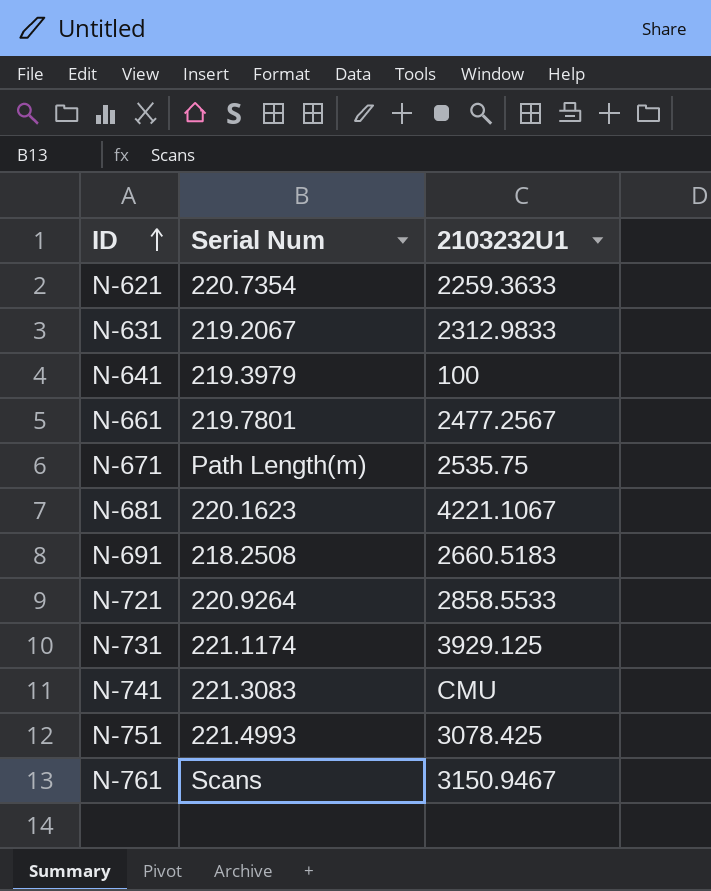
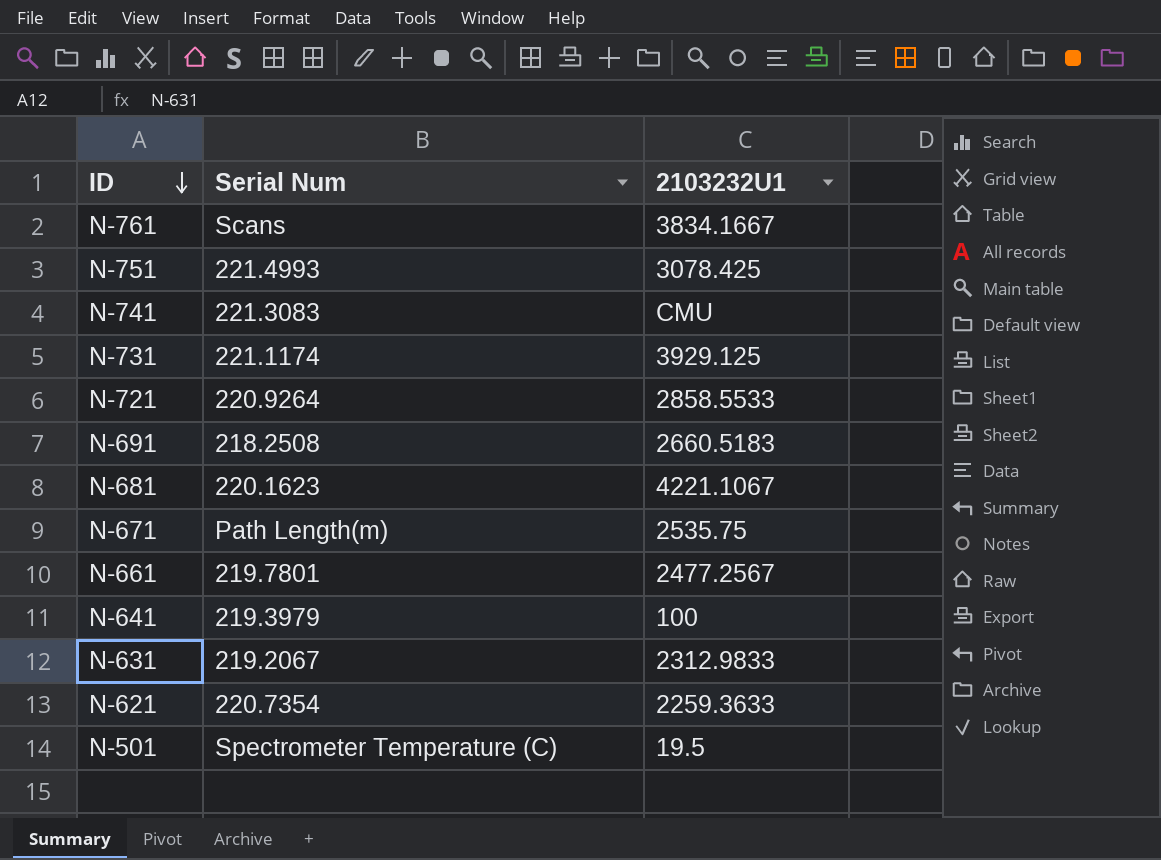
row order: ID ascending -> ID descending
N-761 | 2103232U1: 3150.9467 -> 3834.1667
row N-501: none -> Spectrometer Temperature (C) | 19.5

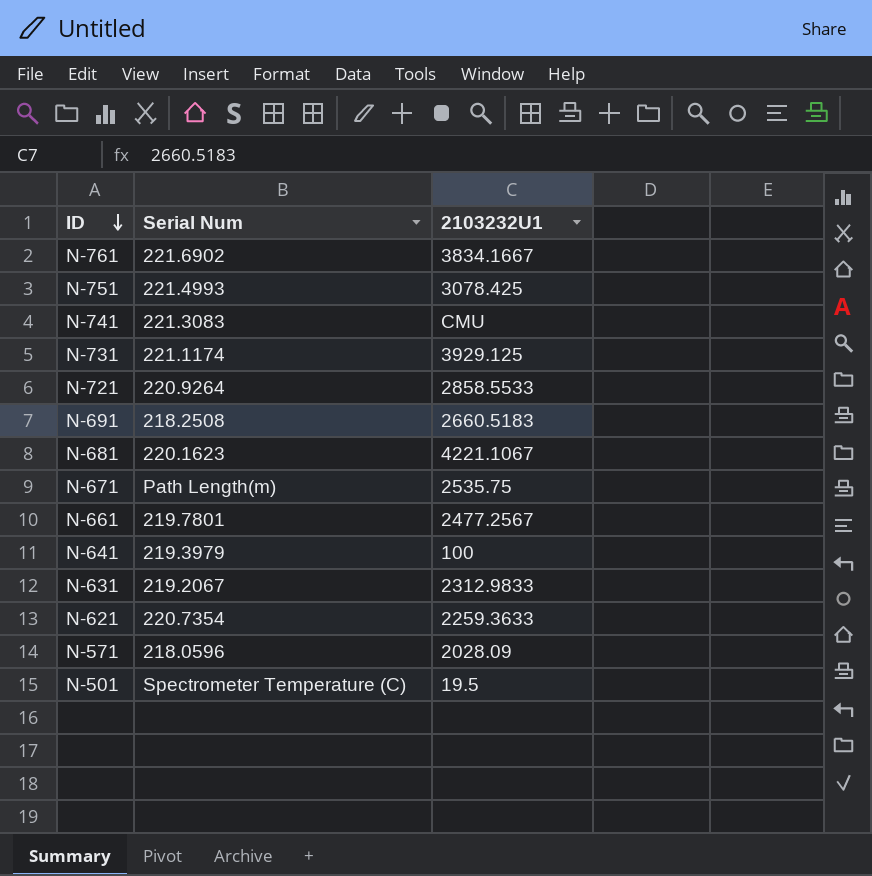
N-761 | Serial Num: Scans -> 221.6902
row N-571: none -> 218.0596 | 2028.09

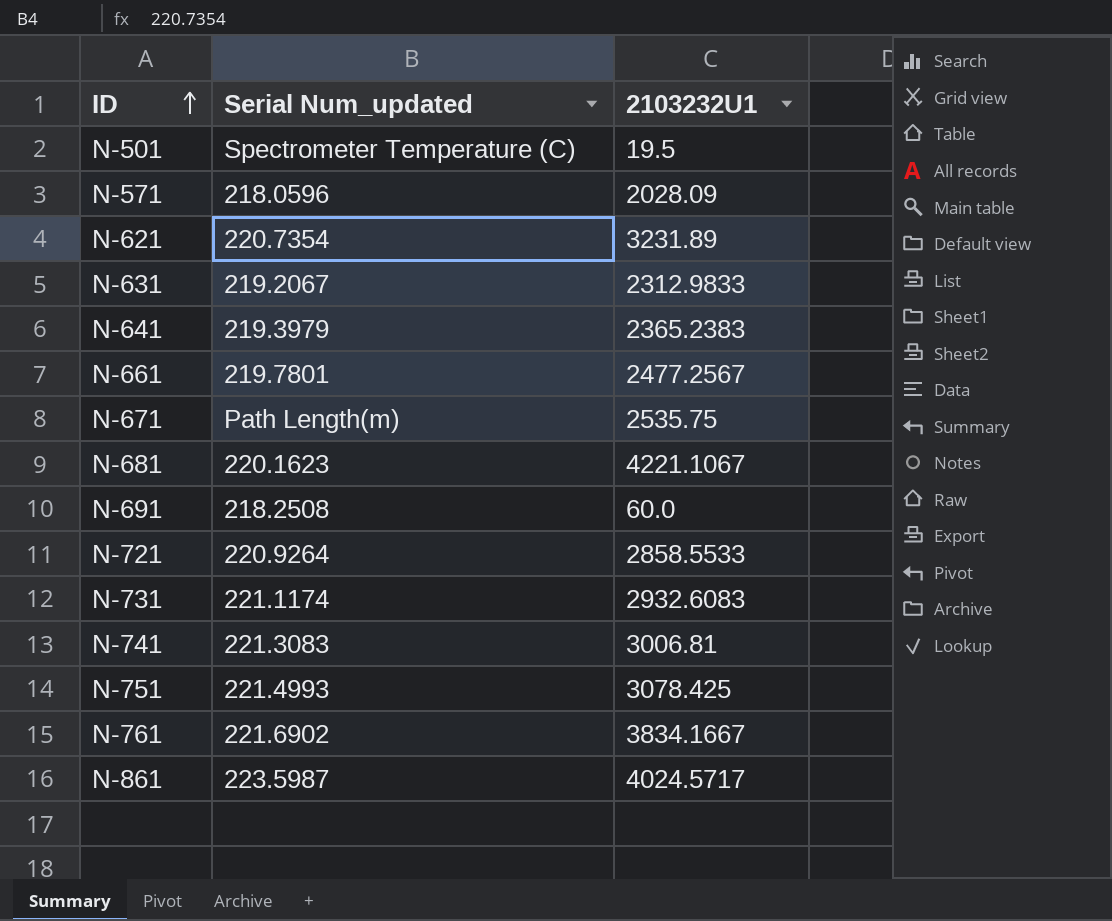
row order: ID descending -> ID ascending
column name: Serial Num -> Serial Num_updated
N-621 | 2103232U1: 2259.3633 -> 3231.89
N-641 | 2103232U1: 100 -> 2365.2383
N-691 | 2103232U1: 2660.5183 -> 60.0
N-731 | 2103232U1: 3929.125 -> 2932.6083
N-741 | 2103232U1: CMU -> 3006.81
row N-861: none -> 223.5987 | 4024.5717

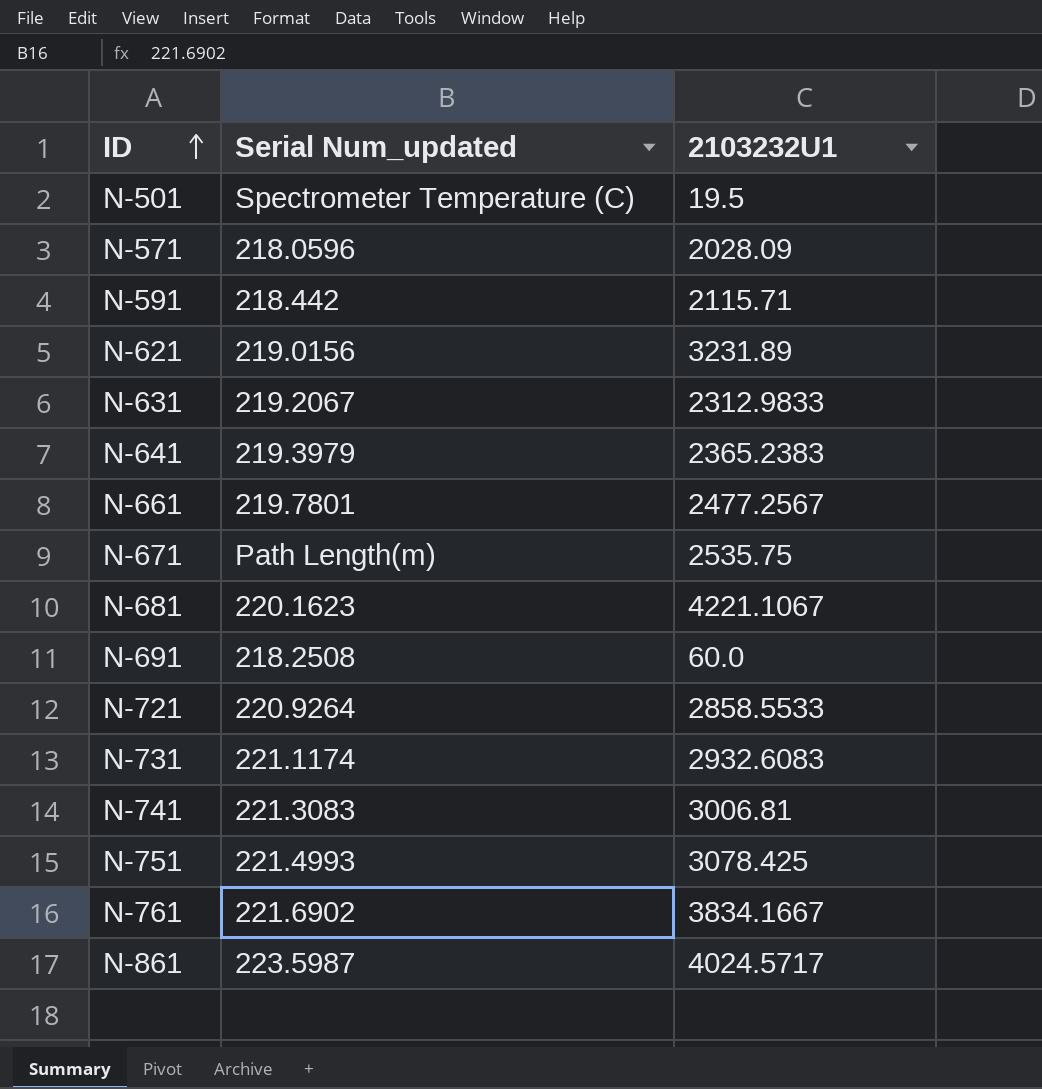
row N-591: none -> 218.442 | 2115.71
N-621 | Serial Num_updated: 220.7354 -> 219.0156

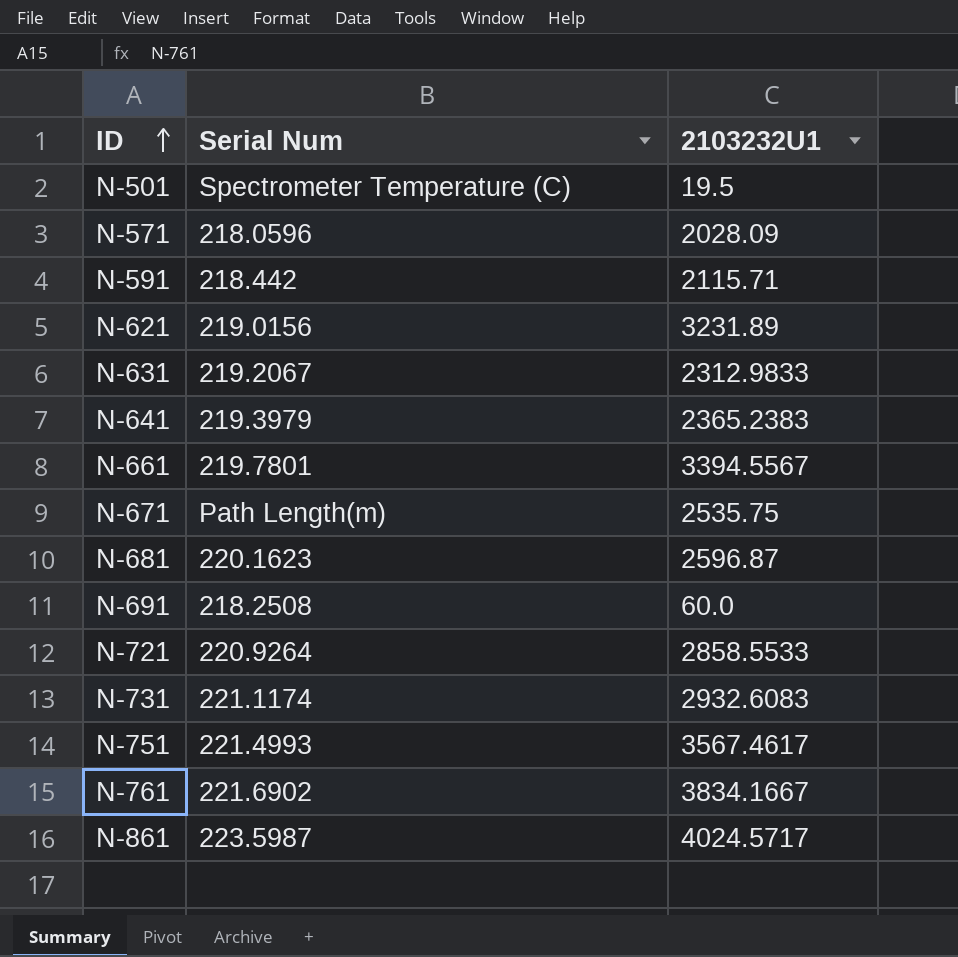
column name: Serial Num_updated -> Serial Num
row N-741: 221.3083 | 3006.81 -> none
N-661 | 2103232U1: 2477.2567 -> 3394.5567
N-681 | 2103232U1: 4221.1067 -> 2596.87
N-751 | 2103232U1: 3078.425 -> 3567.4617

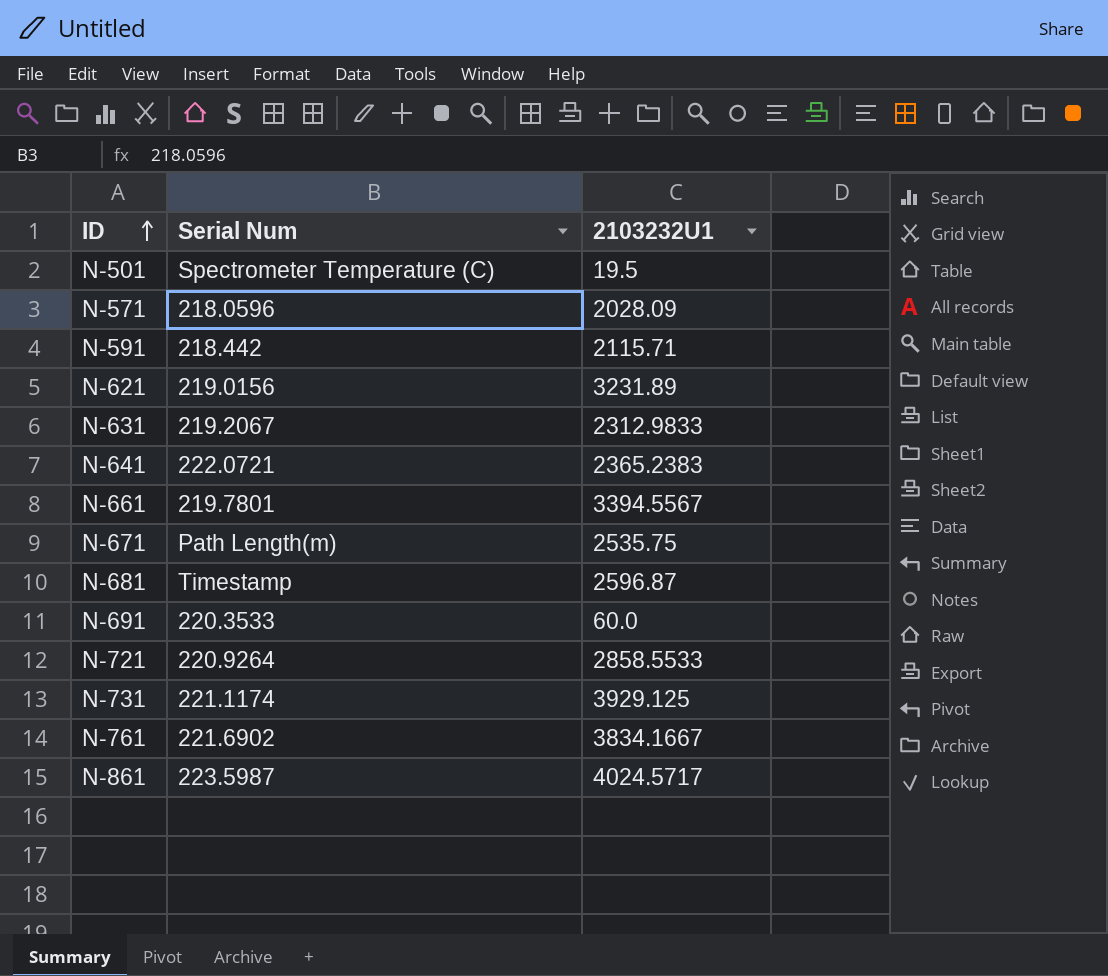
row N-751: 221.4993 | 3567.4617 -> none
N-641 | Serial Num: 219.3979 -> 222.0721
N-681 | Serial Num: 220.1623 -> Timestamp
N-691 | Serial Num: 218.2508 -> 220.3533
N-731 | 2103232U1: 2932.6083 -> 3929.125

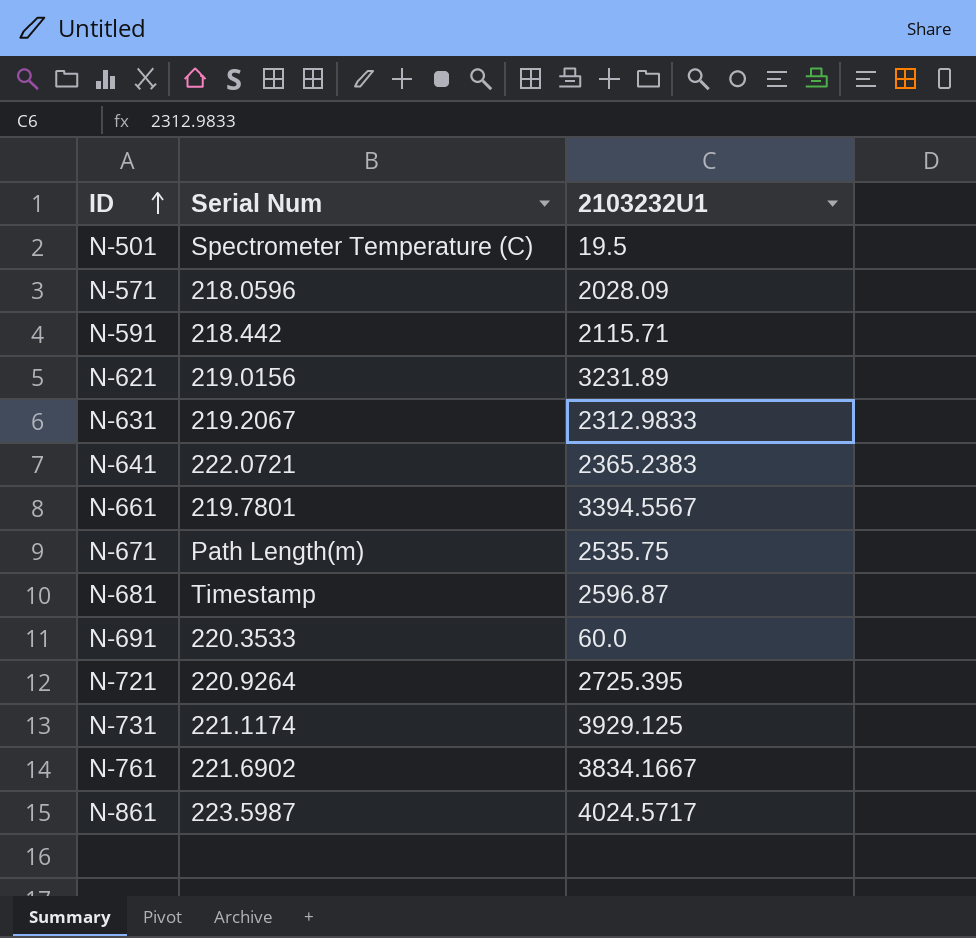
N-721 | 2103232U1: 2858.5533 -> 2725.395

